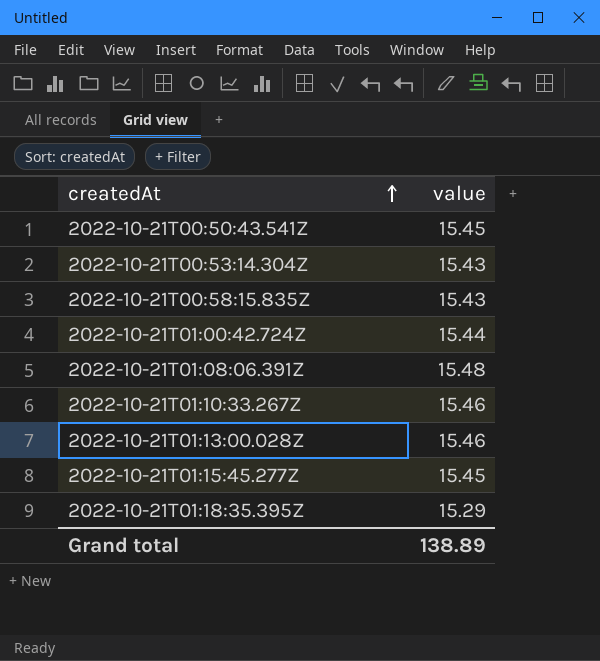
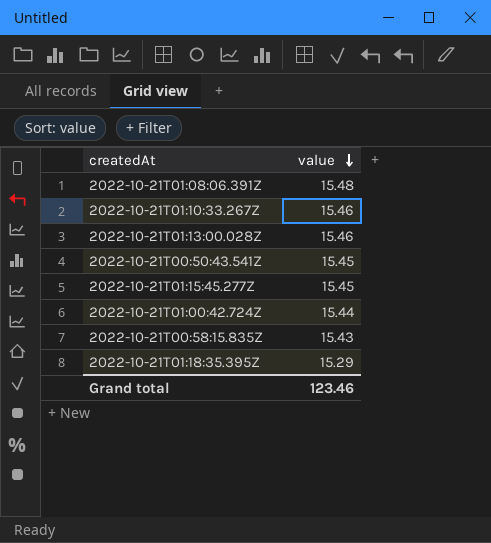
row order: createdAt ascending -> value descending
row 2022-10-21T00:53:14.304Z: 15.43 -> none
Grand total | value: 138.89 -> 123.46

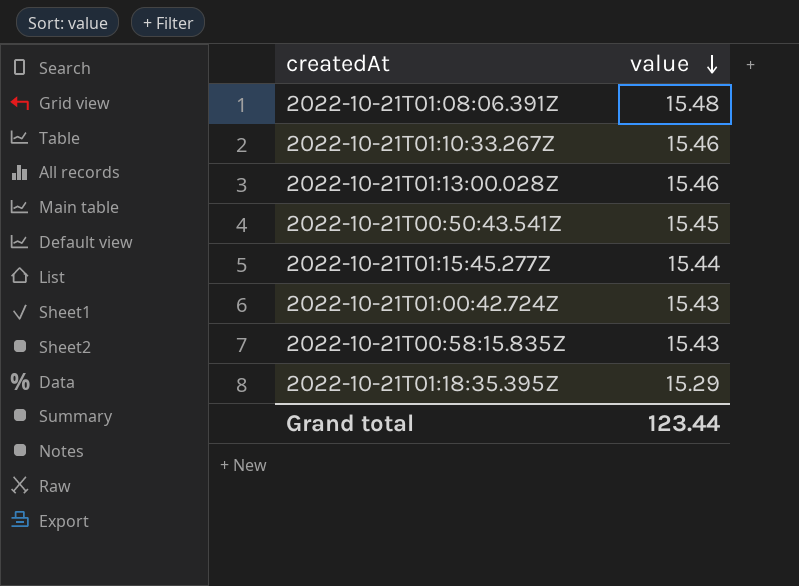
2022-10-21T01:15:45.277Z | value: 15.45 -> 15.44
2022-10-21T01:00:42.724Z | value: 15.44 -> 15.43
Grand total | value: 123.46 -> 123.44

